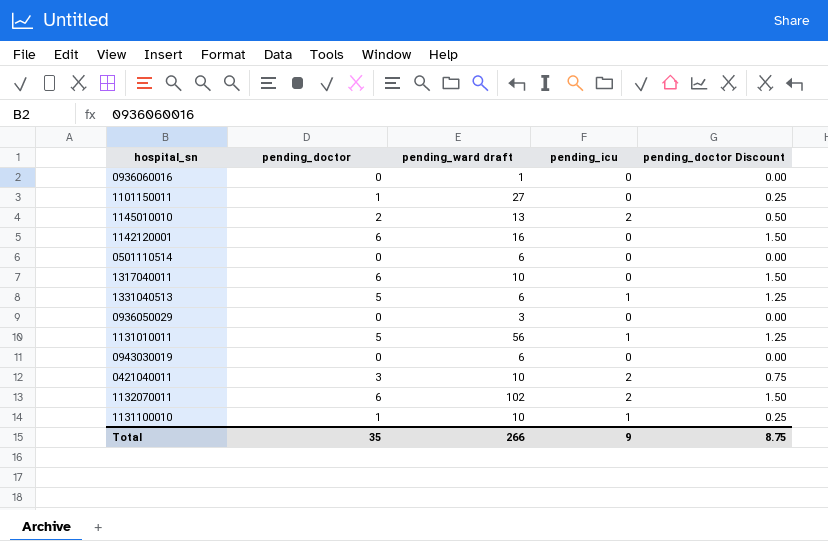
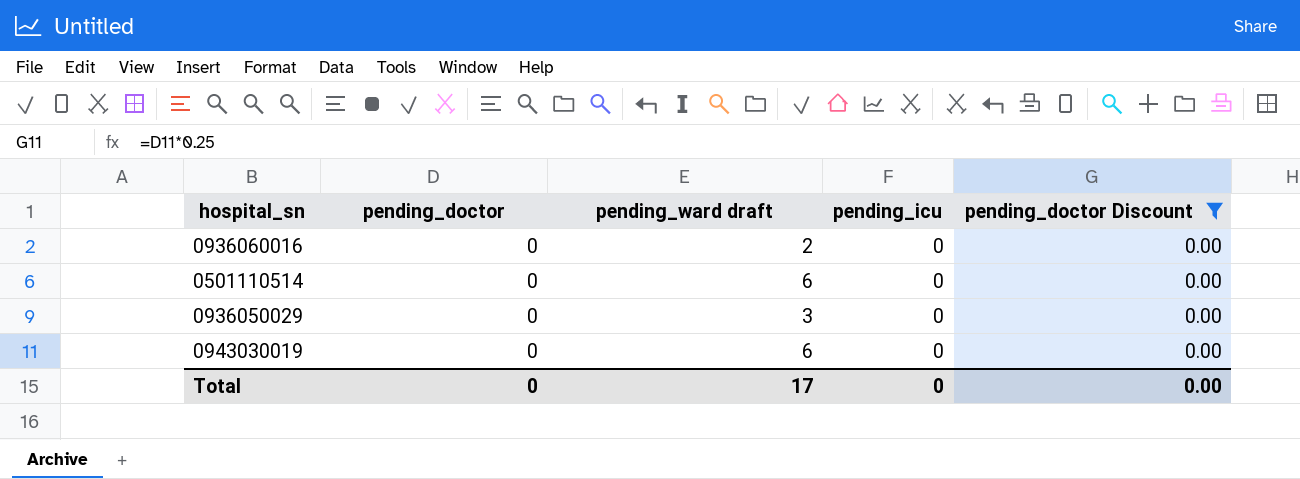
filter: none -> pending_doctor Discount = 0.00
0936060016 | pending_ward draft: 1 -> 2
Total | pending_doctor: 35 -> 0
Total | pending_ward draft: 266 -> 17
Total | pending_icu: 9 -> 0
Total | pending_doctor Discount: 8.75 -> 0.00

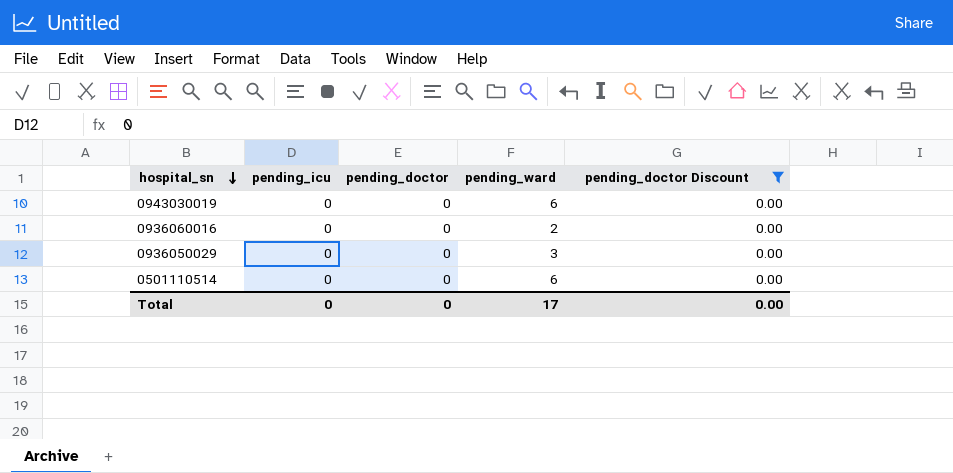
row order: none -> hospital_sn descending
column pending_icu | position: 4 -> 2
column name: pending_ward draft -> pending_ward

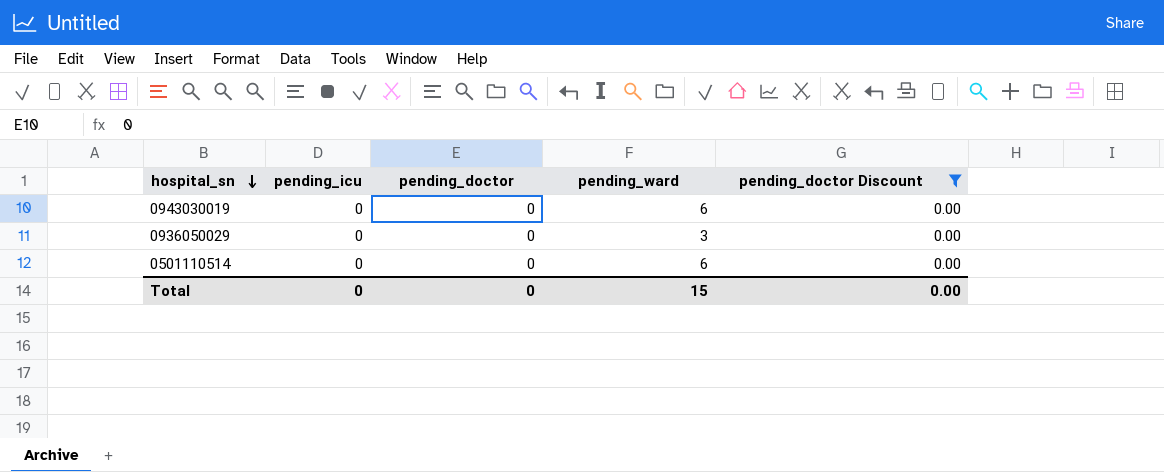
row 0936060016: 0 | 0 | 2 | 0.00 -> none
Total | pending_ward: 17 -> 15

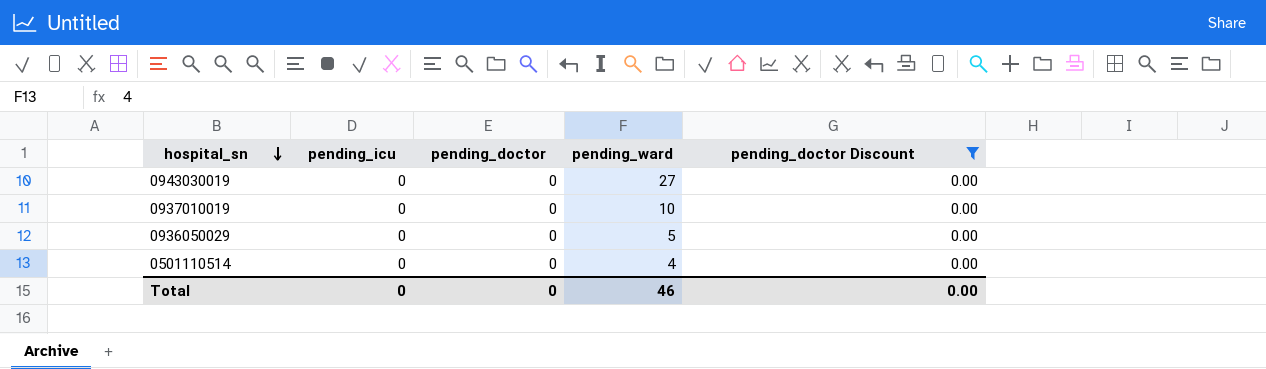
0943030019 | pending_ward: 6 -> 27
row 0937010019: none -> 0 | 0 | 10 | 0.00
0936050029 | pending_ward: 3 -> 5
0501110514 | pending_ward: 6 -> 4
Total | pending_ward: 15 -> 46

